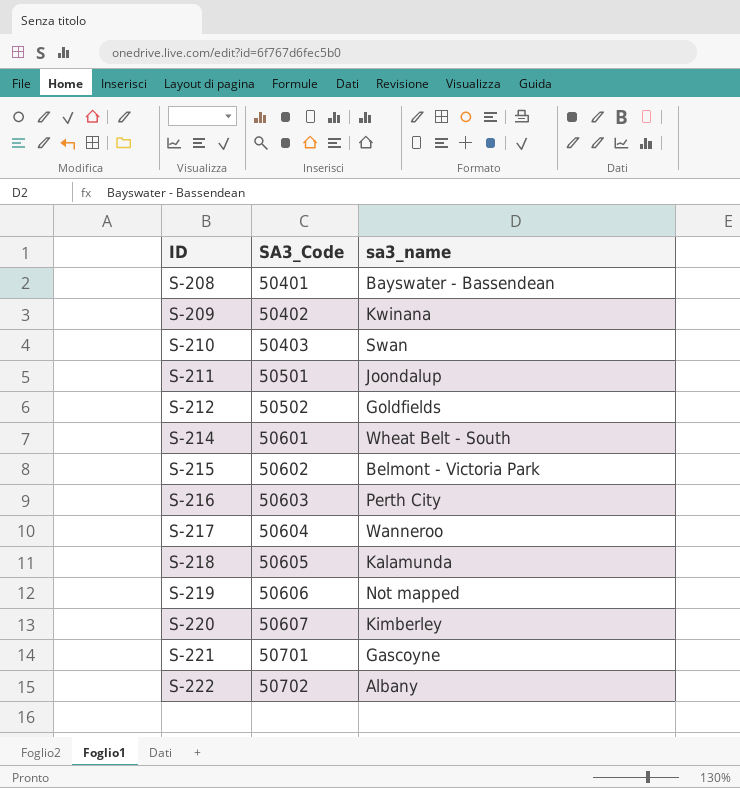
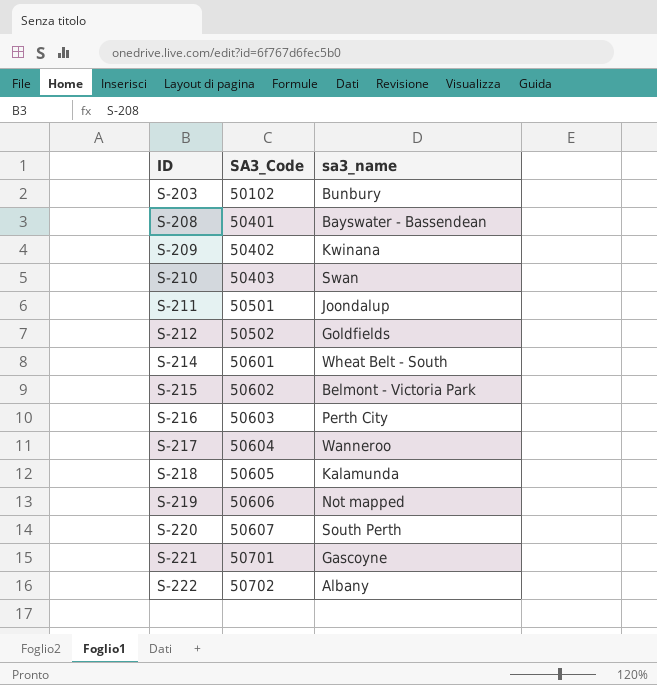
row S-203: none -> 50102 | Bunbury
S-220 | sa3_name: Kimberley -> South Perth

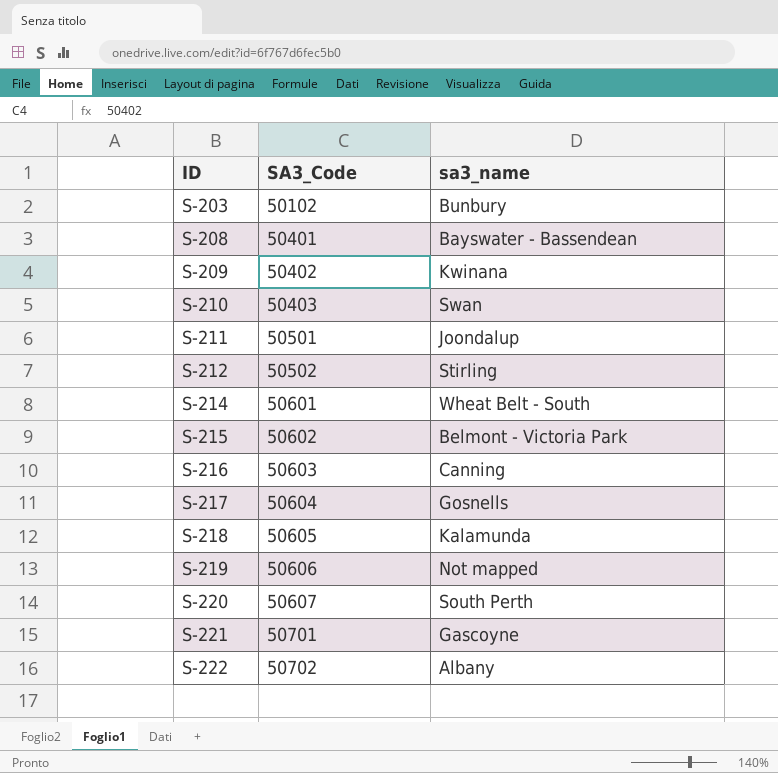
S-212 | sa3_name: Goldfields -> Stirling
S-216 | sa3_name: Perth City -> Canning
S-217 | sa3_name: Wanneroo -> Gosnells

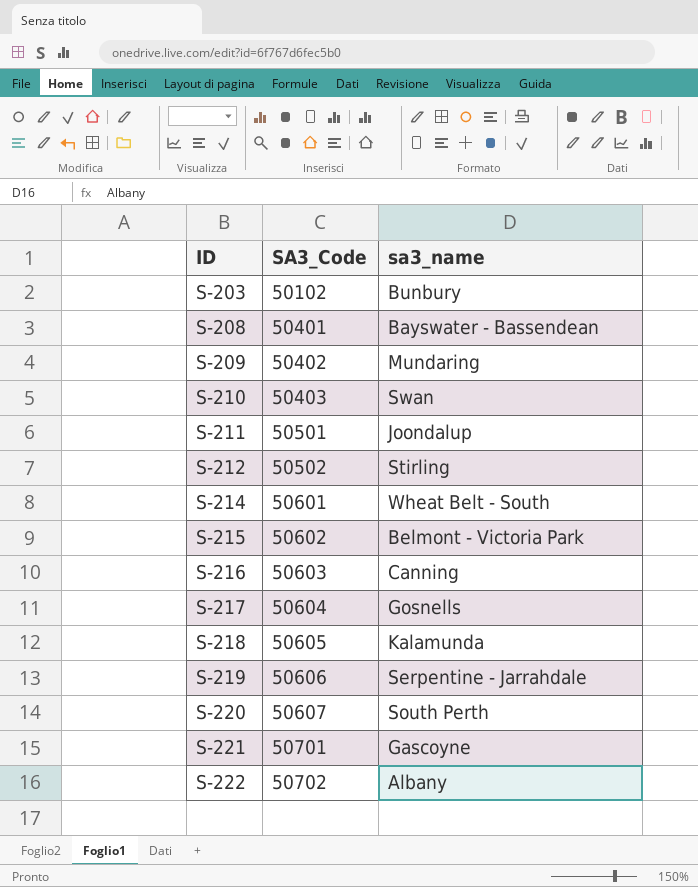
S-209 | sa3_name: Kwinana -> Mundaring
S-219 | sa3_name: Not mapped -> Serpentine - Jarrahdale

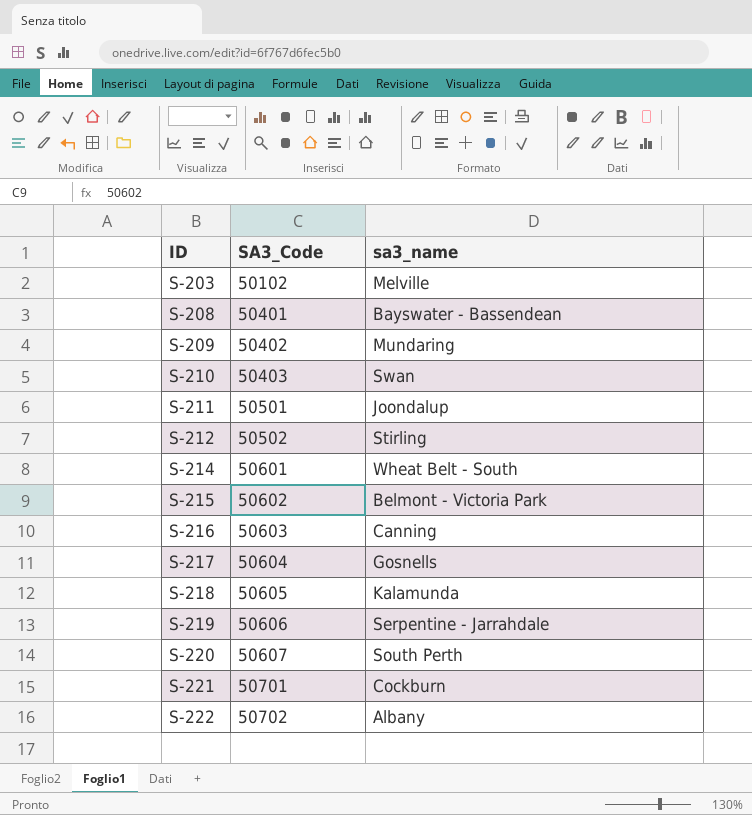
S-203 | sa3_name: Bunbury -> Melville
S-221 | sa3_name: Gascoyne -> Cockburn

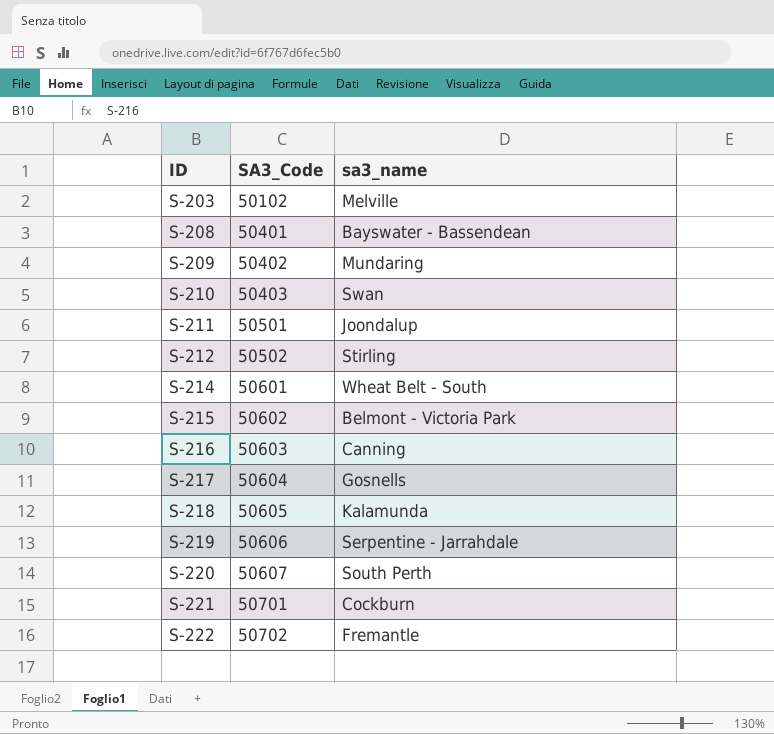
S-222 | sa3_name: Albany -> Fremantle

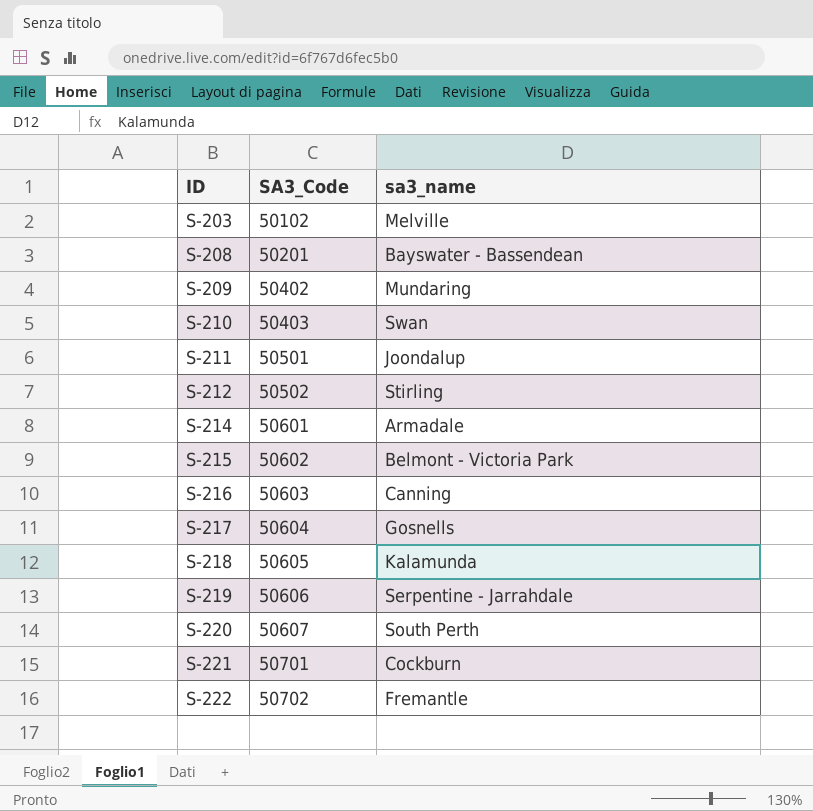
S-208 | SA3_Code: 50401 -> 50201
S-214 | sa3_name: Wheat Belt - South -> Armadale

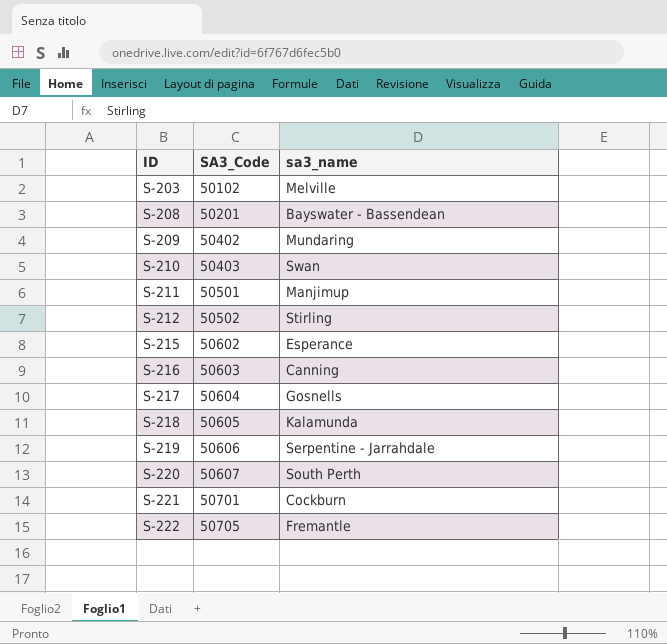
row S-214: 50601 | Armadale -> none
S-211 | sa3_name: Joondalup -> Manjimup
S-215 | sa3_name: Belmont - Victoria Park -> Esperance
S-222 | SA3_Code: 50702 -> 50705

